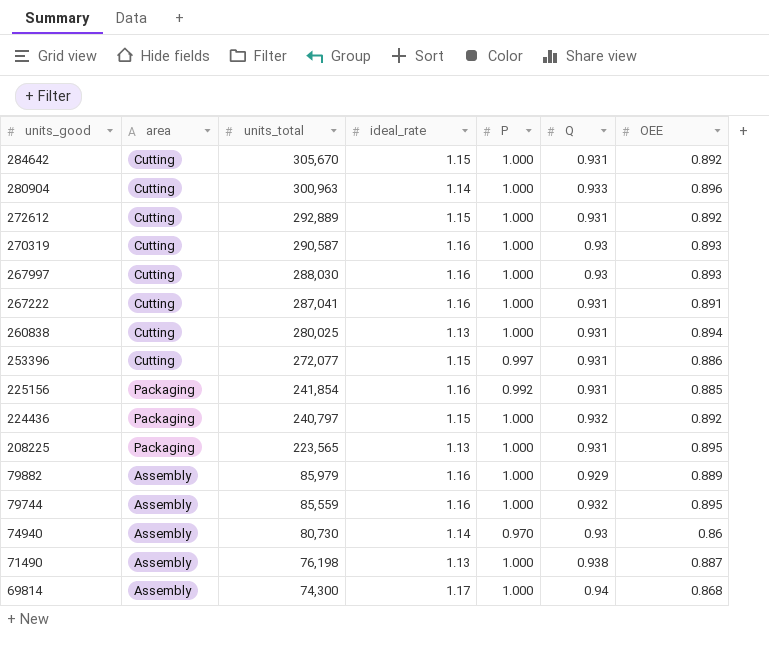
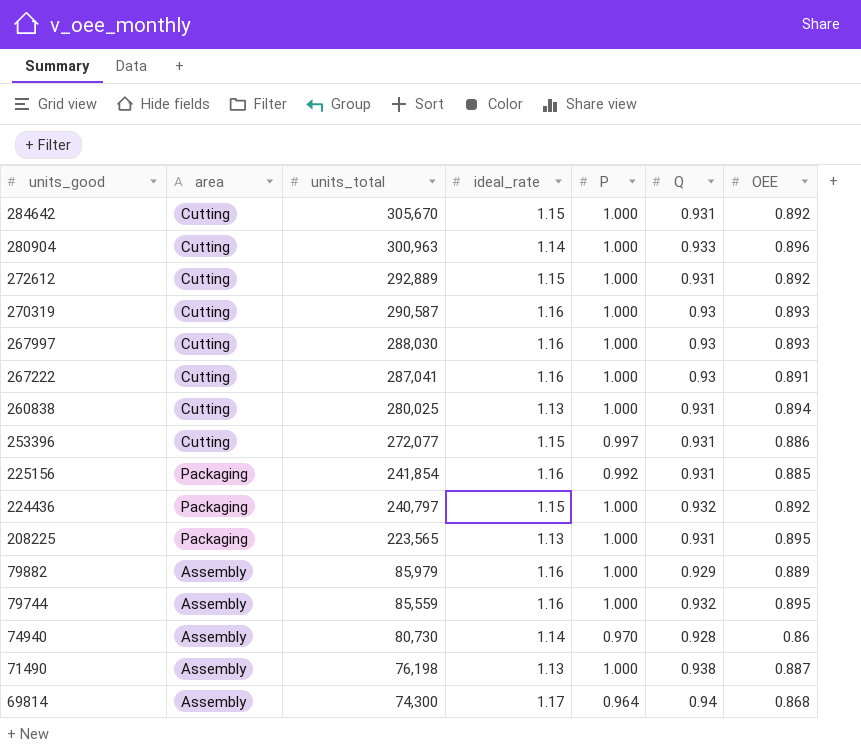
267222 | Q: 0.931 -> 0.93
74940 | Q: 0.93 -> 0.928
69814 | P: 1.000 -> 0.964

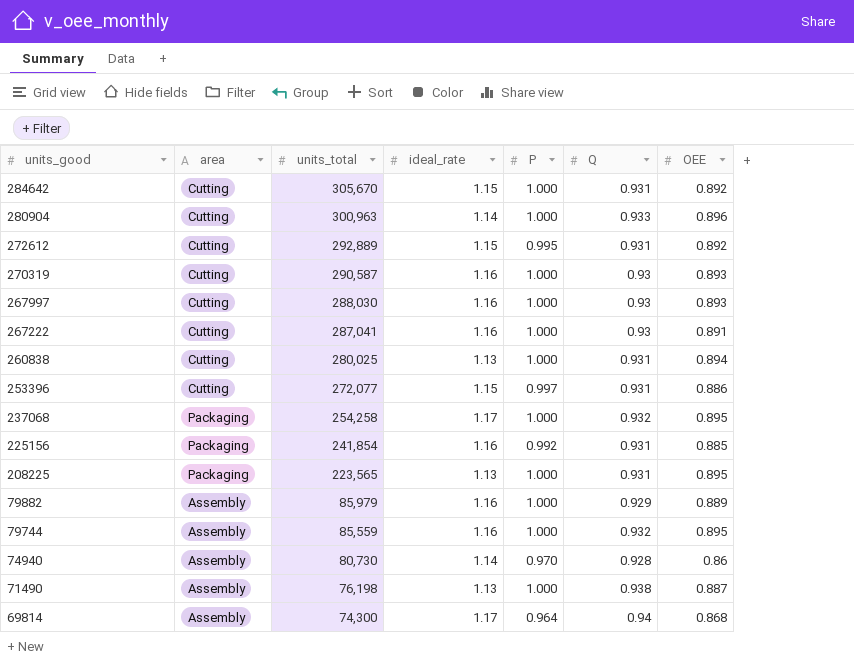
row 224436: Packaging | 240,797 | 1.15 | 1.000 | 0.932 | 0.892 -> none
272612 | P: 1.000 -> 0.995
row 237068: none -> Packaging | 254,258 | 1.17 | 1.000 | 0.932 | 0.895

